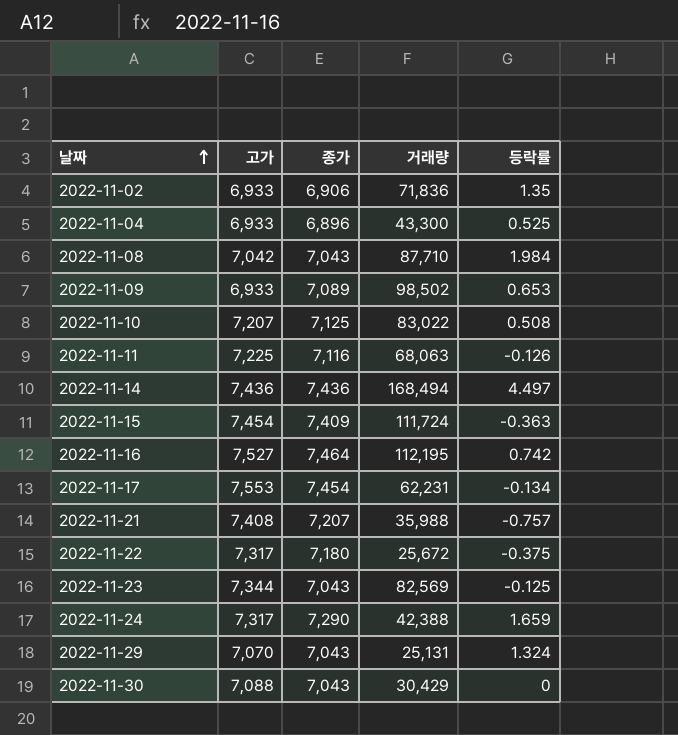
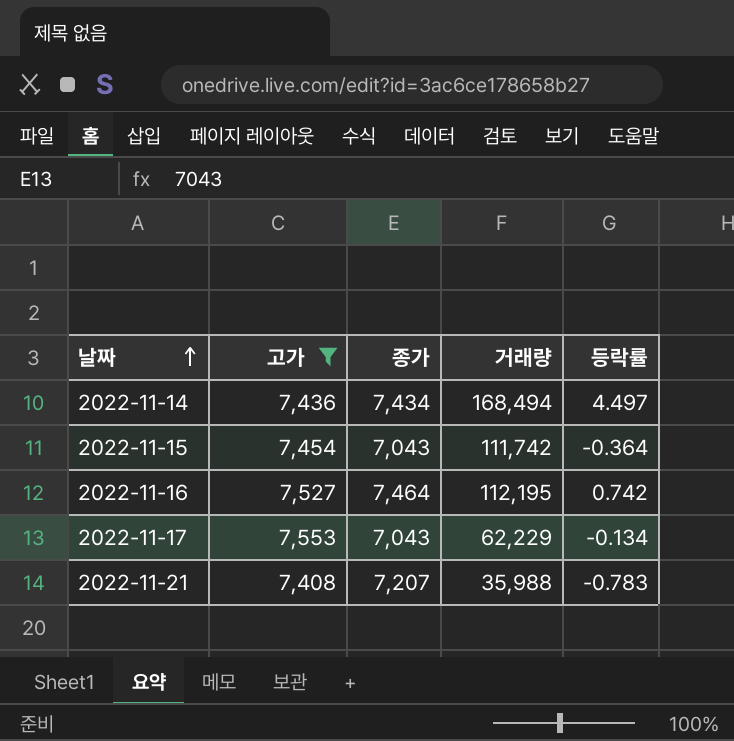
filter: none -> 고가 >= 7,408
2022-11-14 | 종가: 7,436 -> 7,434
2022-11-15 | 종가: 7,409 -> 7,043
2022-11-15 | 거래량: 111,724 -> 111,742
2022-11-15 | 등락률: -0.363 -> -0.364
2022-11-17 | 종가: 7,454 -> 7,043
2022-11-17 | 거래량: 62,231 -> 62,229
2022-11-21 | 등락률: -0.757 -> -0.783

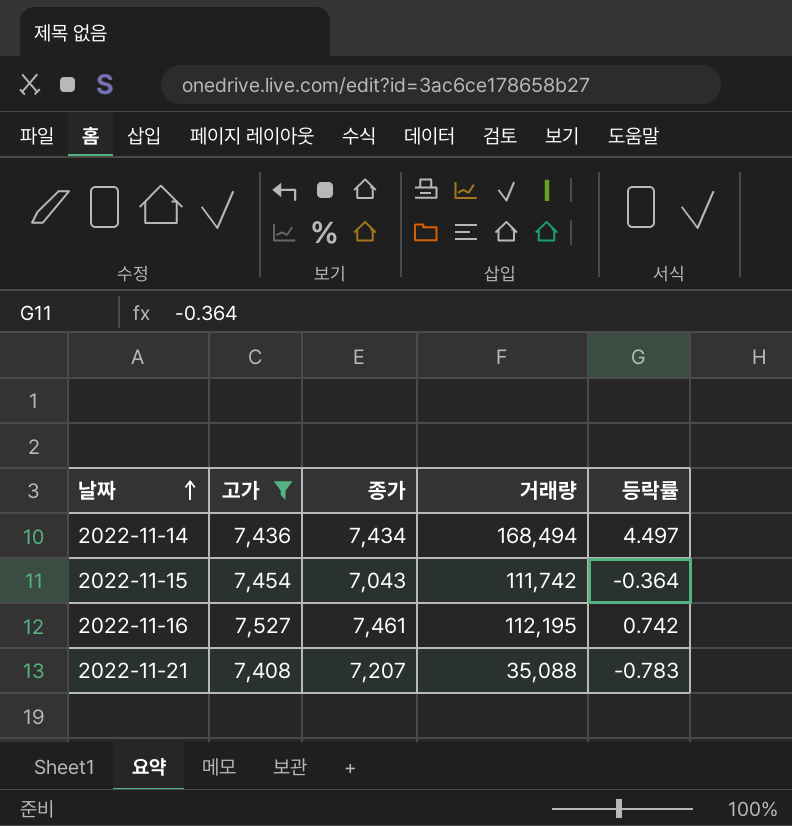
row 2022-11-17: 7,553 | 7,043 | 62,229 | -0.134 -> none
2022-11-16 | 종가: 7,464 -> 7,461
2022-11-21 | 거래량: 35,988 -> 35,088

